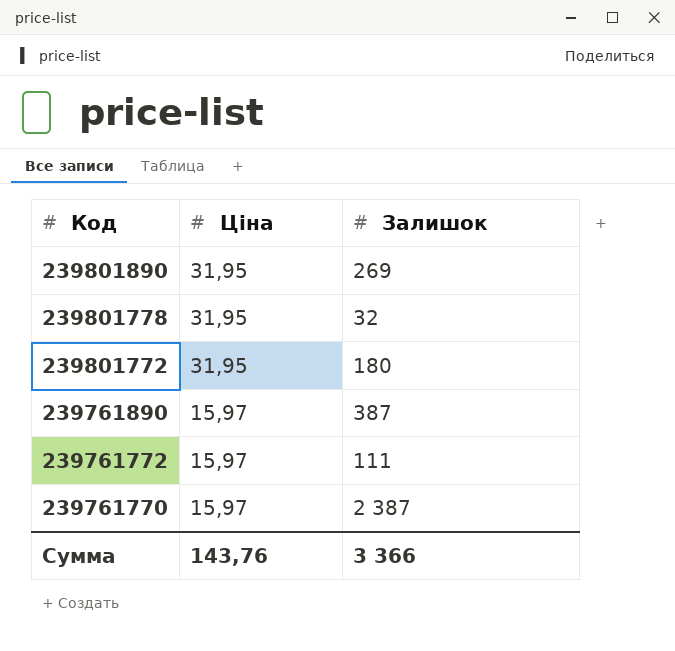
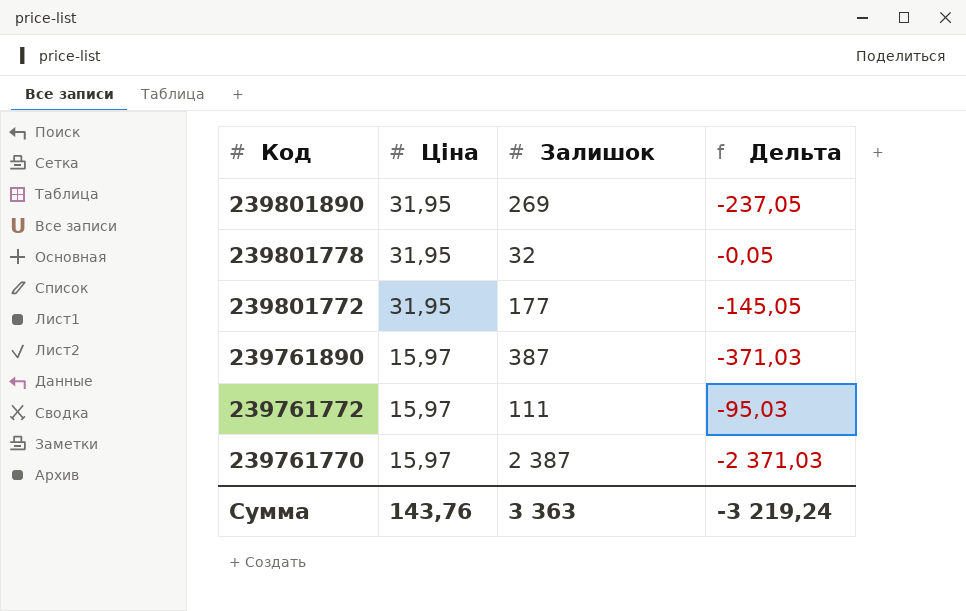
column Дельта | formula: none -> [Ціна] - [Залишок]
239801772 | Залишок: 180 -> 177
Сумма | Залишок: 3 366 -> 3 363

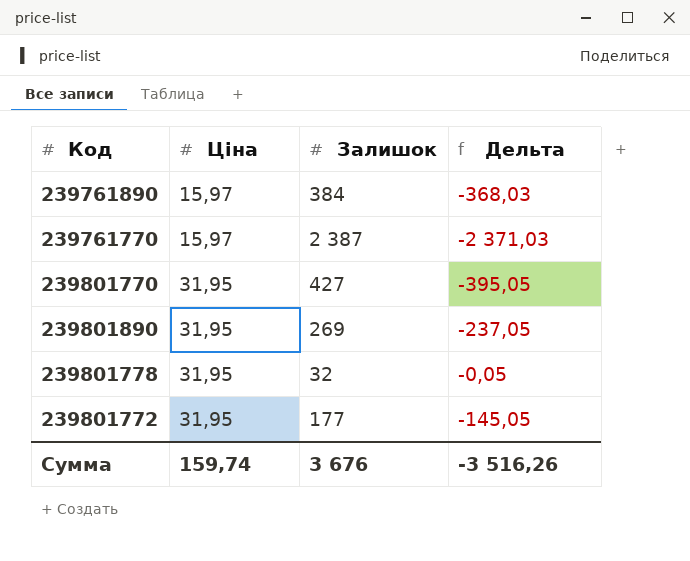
row order: Код descending -> Ціна ascending
row 239761772: 15,97 | 111 | -95,03 -> none
239761890 | Залишок: 387 -> 384
239761890 | Дельта: -371,03 -> -368,03
row 239801770: none -> 31,95 | 427 | -395,05
Сумма | Ціна: 143,76 -> 159,74
Сумма | Залишок: 3 363 -> 3 676
Сумма | Дельта: -3 219,24 -> -3 516,26

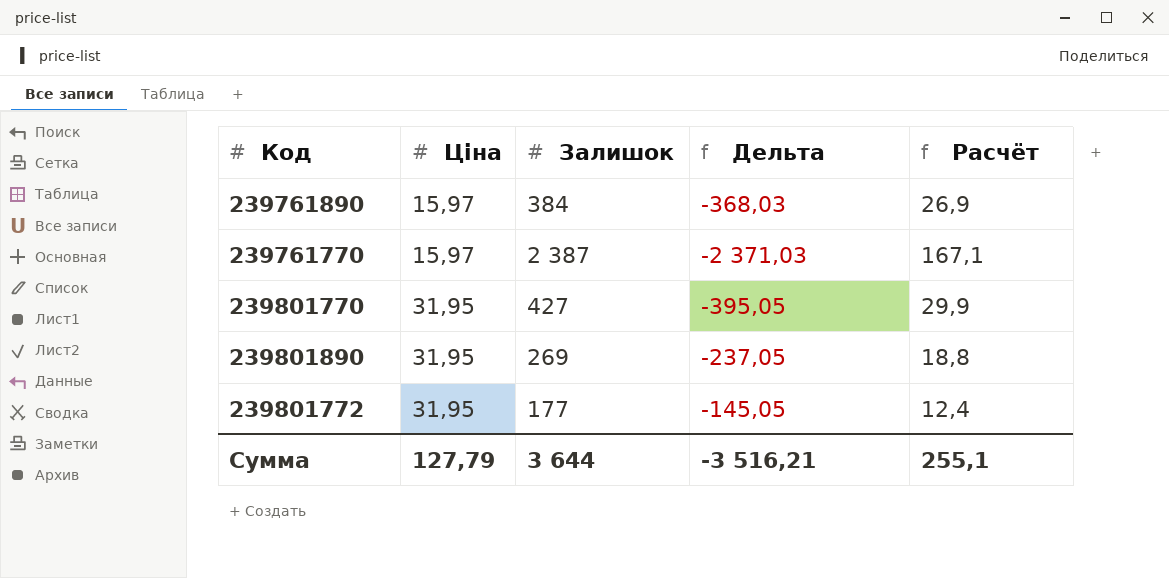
column Расчёт | formula: none -> [Залишок] * 0,07
row 239801778: 31,95 | 32 | -0,05 -> none
Сумма | Ціна: 159,74 -> 127,79
Сумма | Залишок: 3 676 -> 3 644
Сумма | Дельта: -3 516,26 -> -3 516,21

